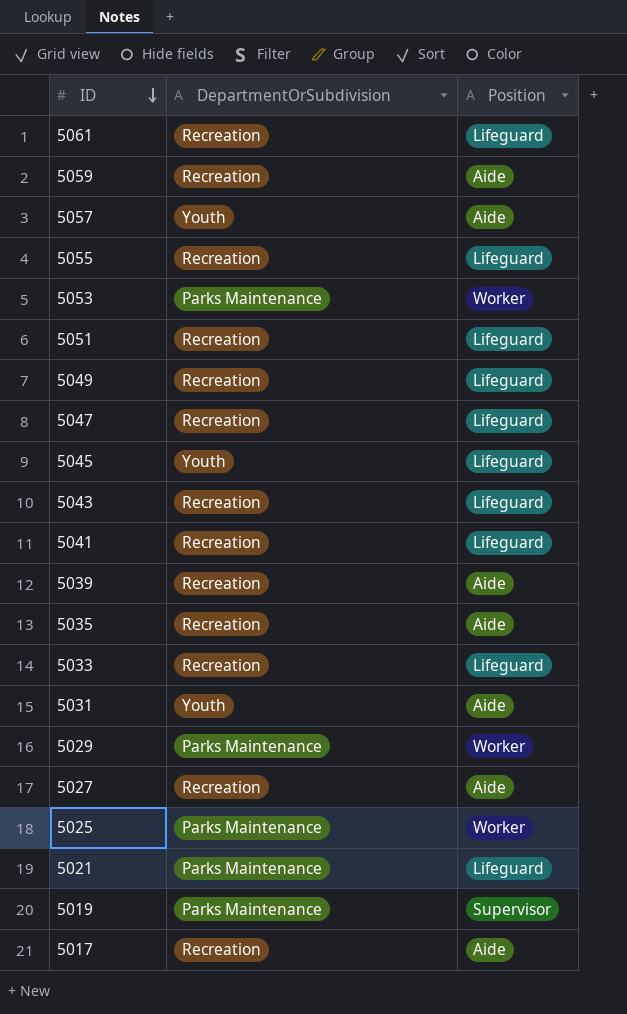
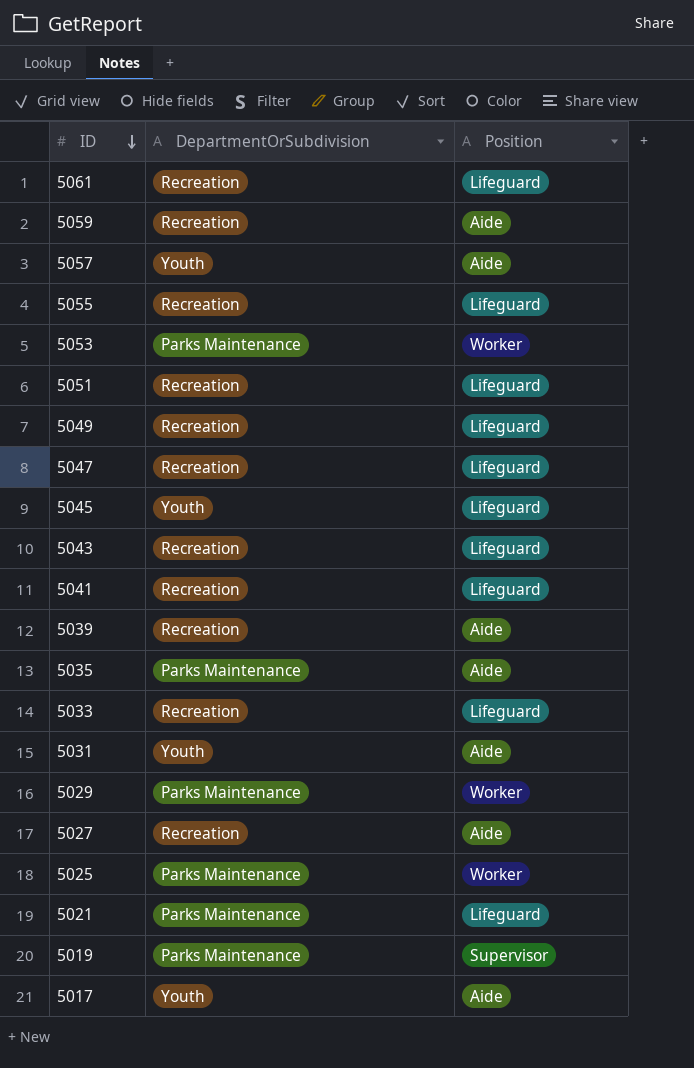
5035 | DepartmentOrSubdivision: Recreation -> Parks Maintenance
5017 | DepartmentOrSubdivision: Recreation -> Youth

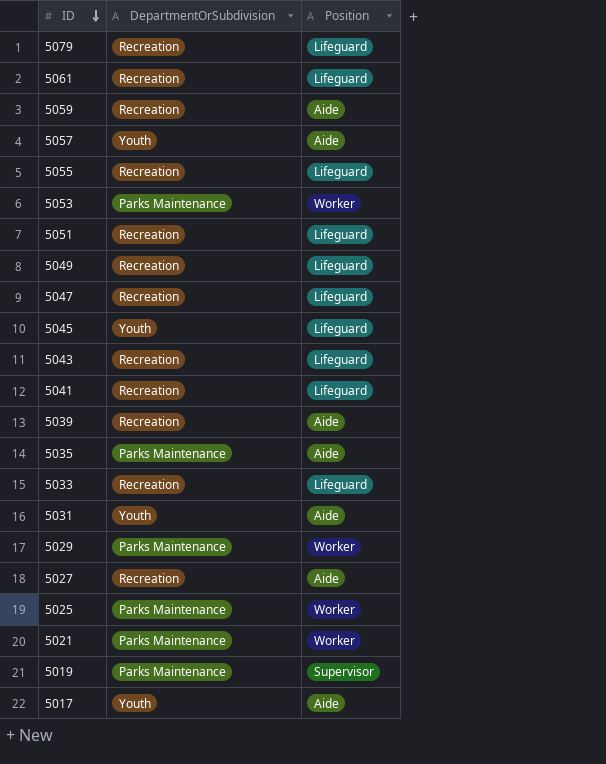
row 5079: none -> Recreation | Lifeguard
5021 | Position: Lifeguard -> Worker

